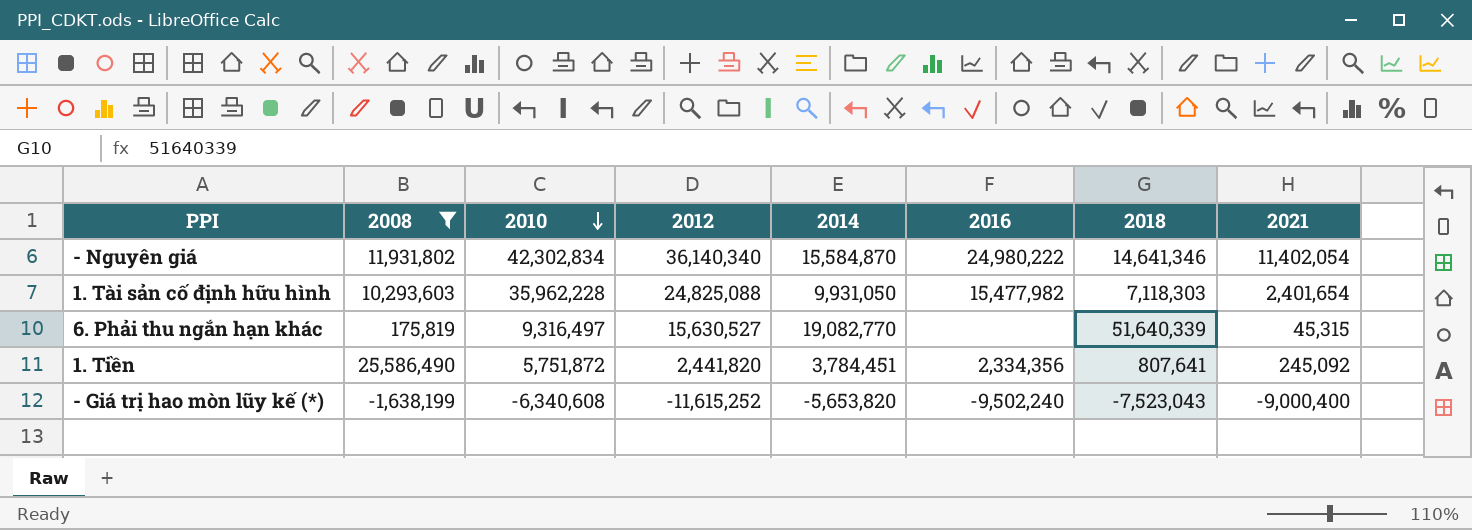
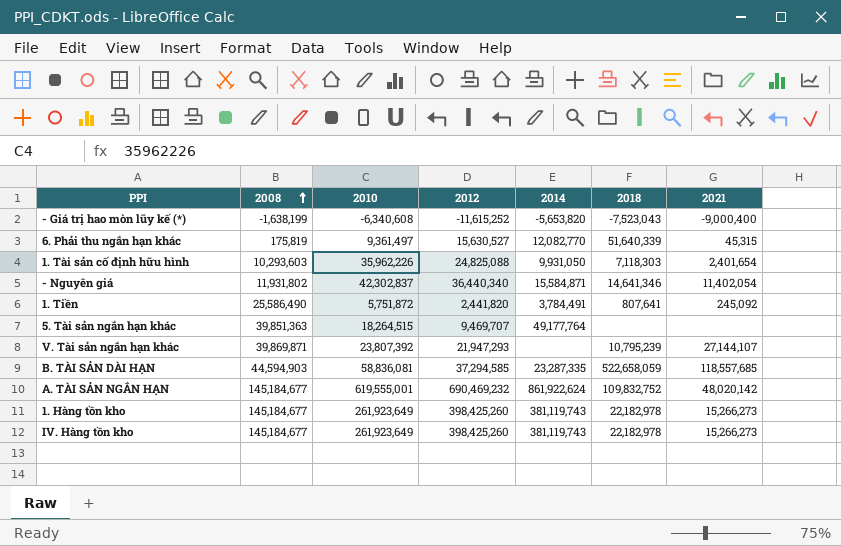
filter: 2008 <= 25,586,490 -> none
row order: 2010 descending -> 2008 ascending
column 2016 | position: 6 -> none
6. Phải thu ngắn hạn khác | 2010: 9,316,497 -> 9,361,497
6. Phải thu ngắn hạn khác | 2014: 19,082,770 -> 12,082,770
1. Tài sản cố định hữu hình | 2010: 35,962,228 -> 35,962,226
- Nguyên giá | 2010: 42,302,834 -> 42,302,837
- Nguyên giá | 2012: 36,140,340 -> 36,440,340
- Nguyên giá | 2014: 15,584,870 -> 15,584,871
1. Tiền | 2014: 3,784,451 -> 3,784,491

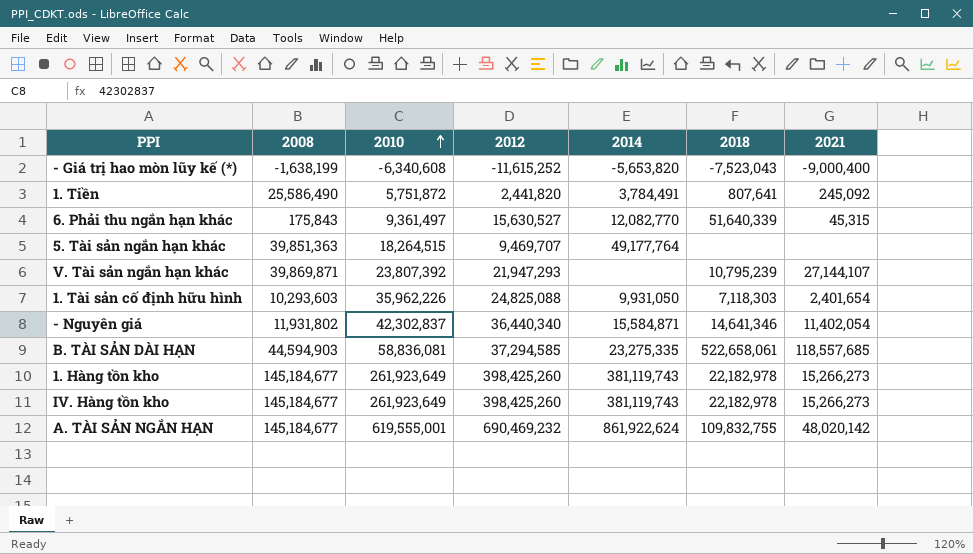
row order: 2008 ascending -> 2010 ascending
6. Phải thu ngắn hạn khác | 2008: 175,819 -> 175,843
B. TÀI SẢN DÀI HẠN | 2014: 23,287,335 -> 23,275,335
B. TÀI SẢN DÀI HẠN | 2018: 522,658,059 -> 522,658,061
A. TÀI SẢN NGẮN HẠN | 2018: 109,832,752 -> 109,832,755

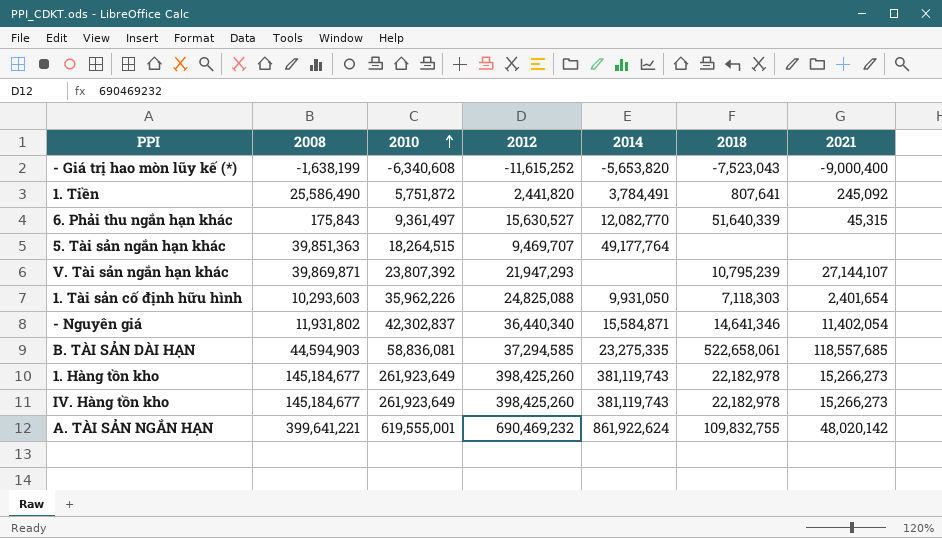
A. TÀI SẢN NGẮN HẠN | 2008: 145,184,677 -> 399,641,221

